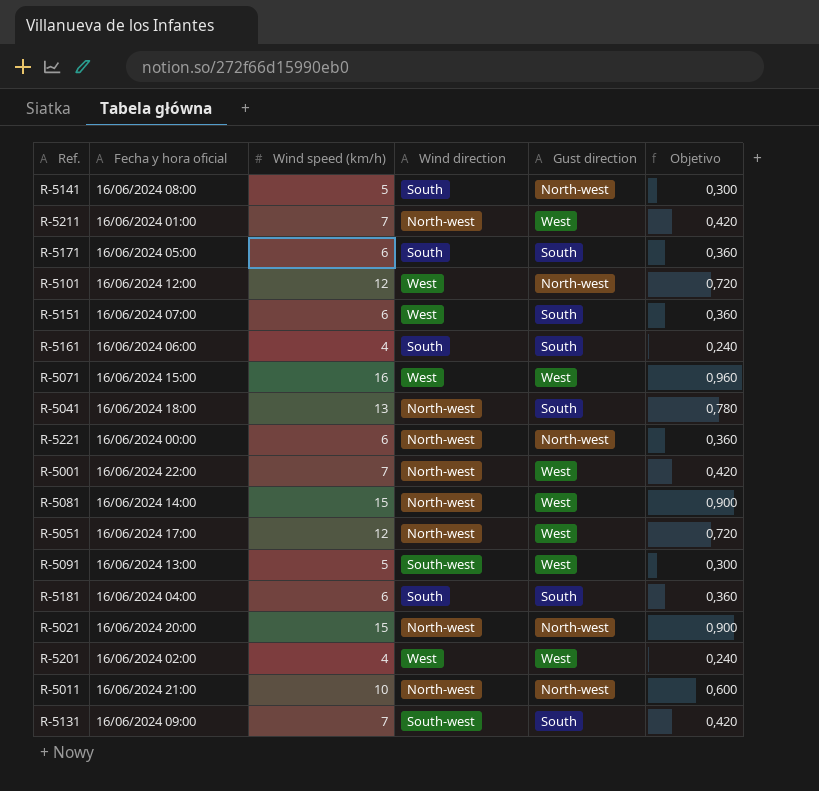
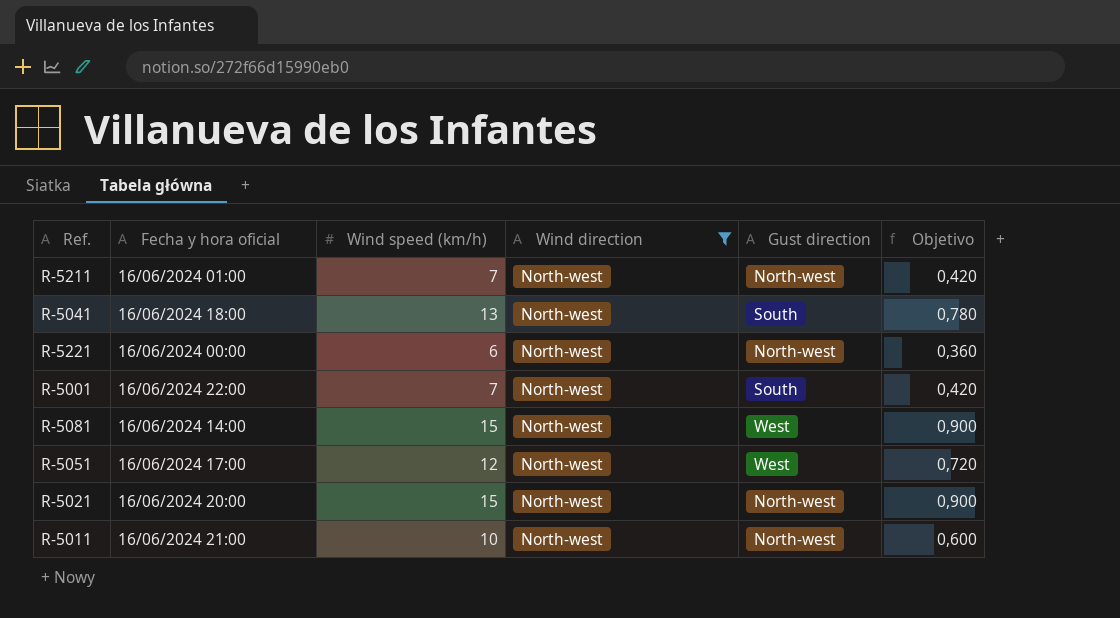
filter: none -> Wind direction = North-west
R-5211 | Gust direction: West -> North-west
R-5001 | Gust direction: West -> South

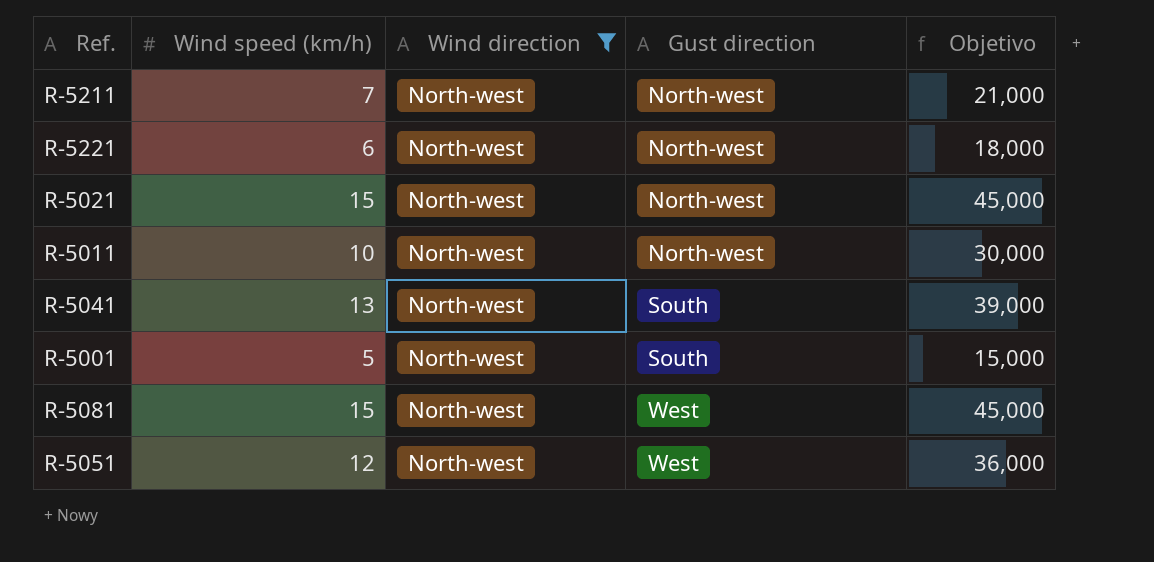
row order: none -> Gust direction ascending
column Fecha y hora oficial | position: 2 -> none
column Objetivo | formula: [Wind speed (km/h)] * 0,06 -> [Wind speed (km/h)] * 3
R-5001 | Wind speed (km/h): 7 -> 5

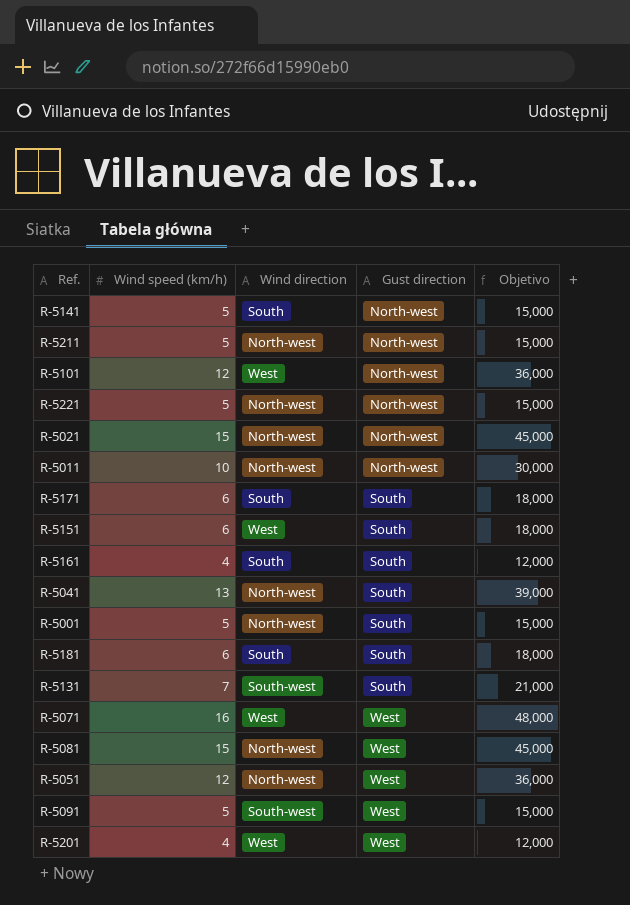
filter: Wind direction = North-west -> none
R-5211 | Wind speed (km/h): 7 -> 5
R-5211 | Objetivo: 21,000 -> 15,000
R-5221 | Wind speed (km/h): 6 -> 5
R-5221 | Objetivo: 18,000 -> 15,000

